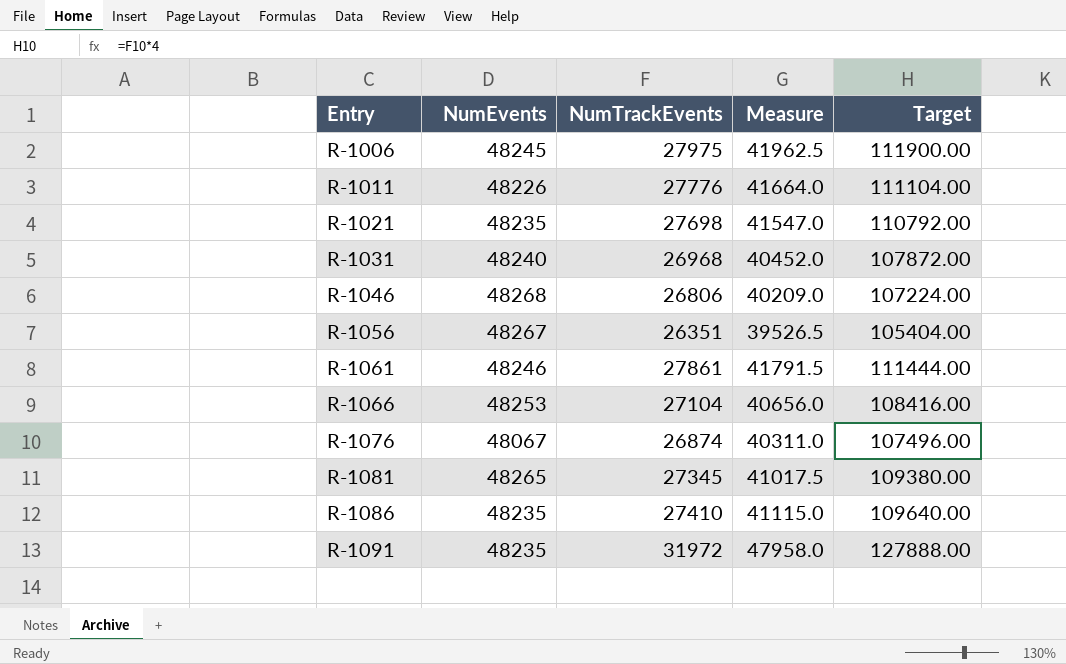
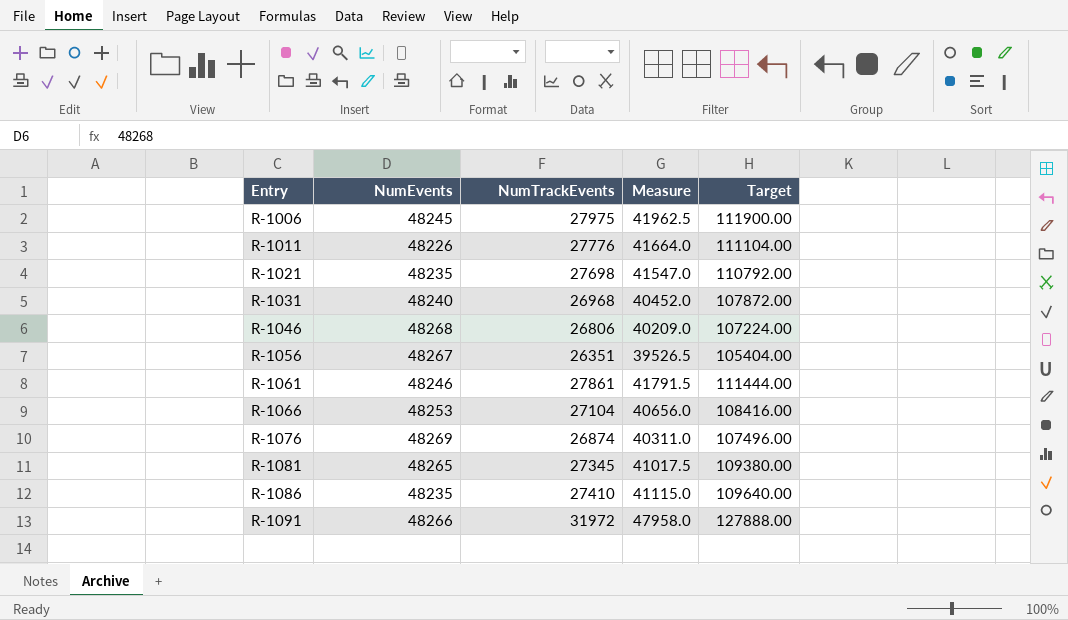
R-1076 | NumEvents: 48067 -> 48269
R-1091 | NumEvents: 48235 -> 48266

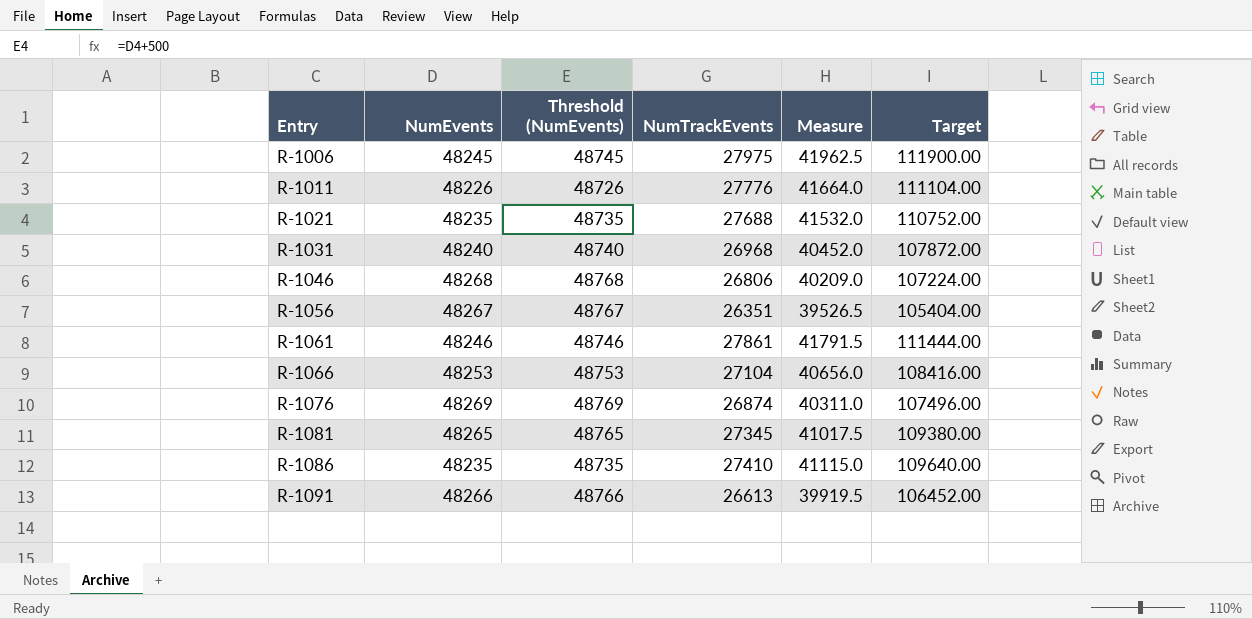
column Threshold (NumEvents) | formula: none -> [NumEvents] + 500
R-1021 | NumTrackEvents: 27698 -> 27688
R-1021 | Measure: 41547.0 -> 41532.0
R-1021 | Target: 110792.00 -> 110752.00
R-1091 | NumTrackEvents: 31972 -> 26613
R-1091 | Measure: 47958.0 -> 39919.5
R-1091 | Target: 127888.00 -> 106452.00

